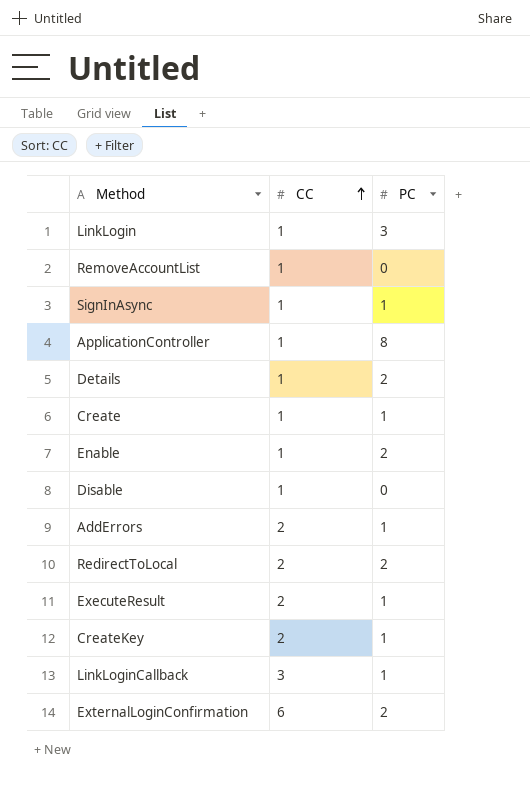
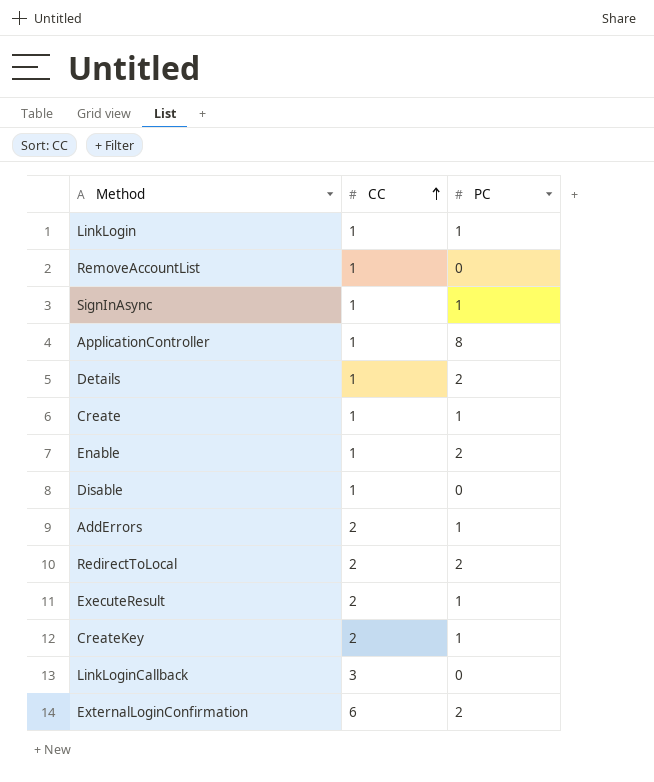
LinkLogin | PC: 3 -> 1
LinkLoginCallback | PC: 1 -> 0

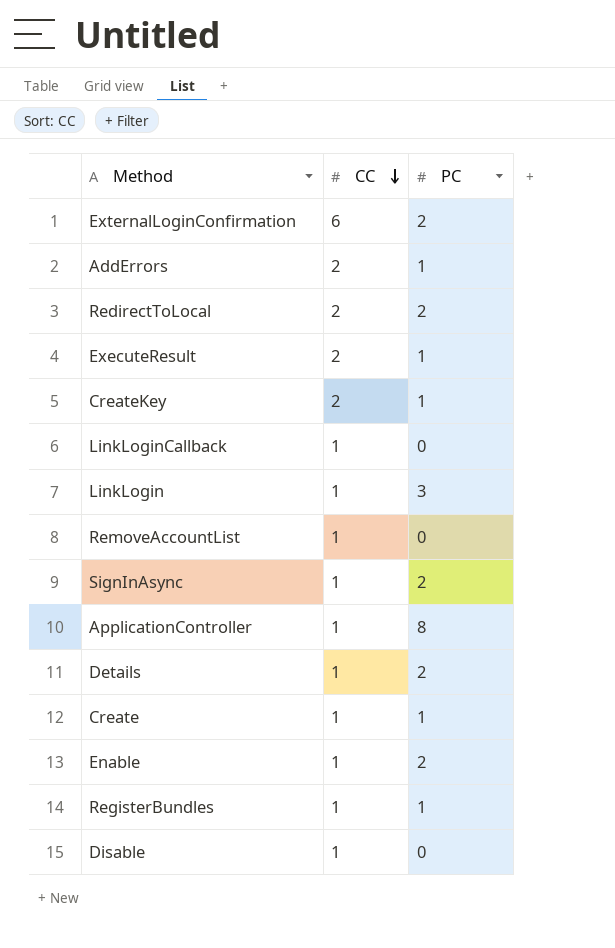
row order: CC ascending -> CC descending
LinkLoginCallback | CC: 3 -> 1
LinkLogin | PC: 1 -> 3
SignInAsync | PC: 1 -> 2
row RegisterBundles: none -> 1 | 1

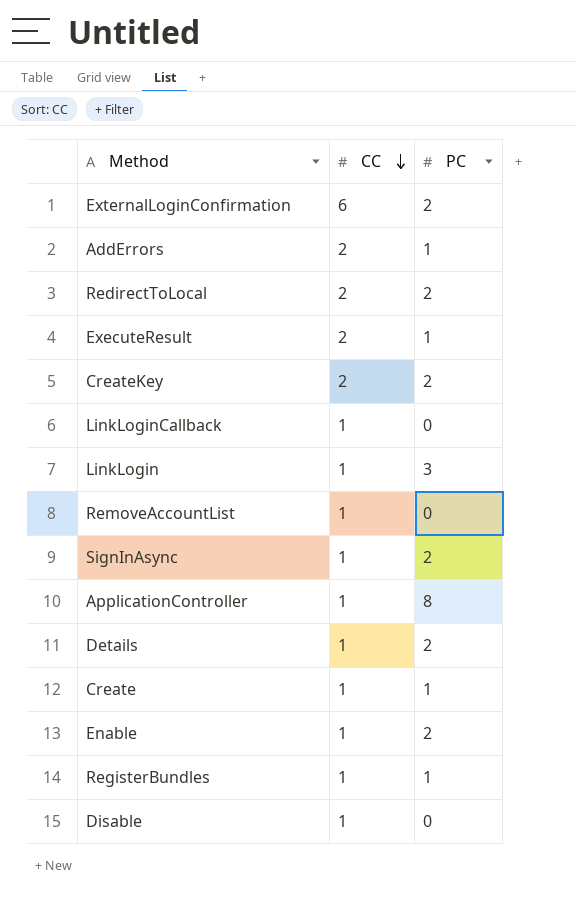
CreateKey | PC: 1 -> 2

